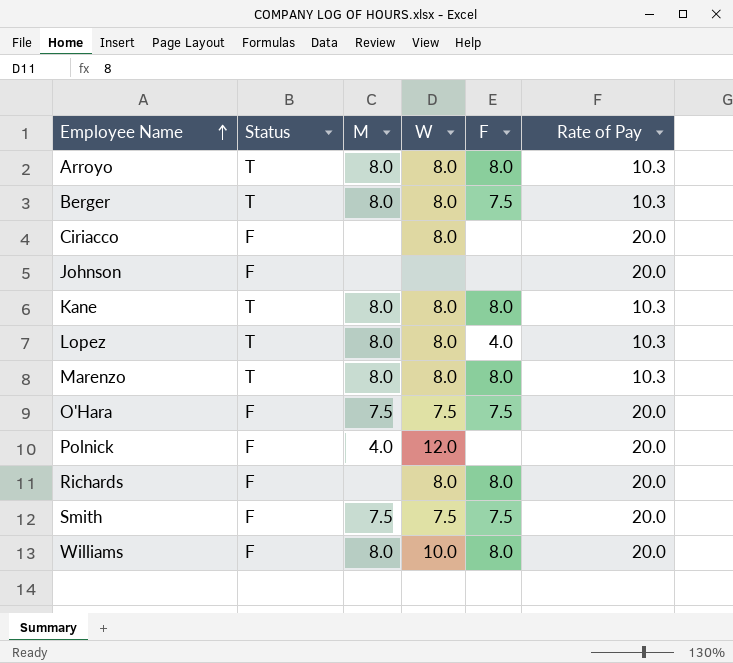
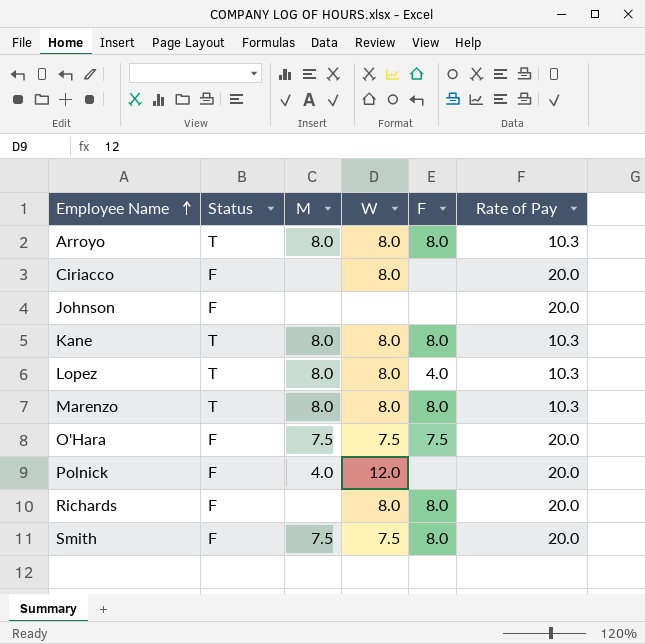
row Berger: T | 8.0 | 8.0 | 7.5 | 10.3 -> none
row Williams: F | 8.0 | 10.0 | 8.0 | 20.0 -> none
Smith | F: 7.5 -> 8.0

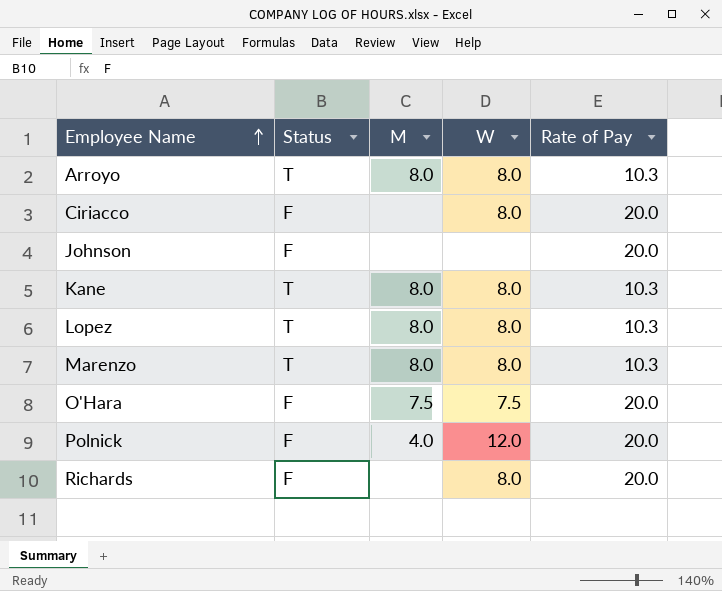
column F | position: 5 -> none
row Smith: F | 7.5 | 7.5 | 8.0 | 20.0 -> none

